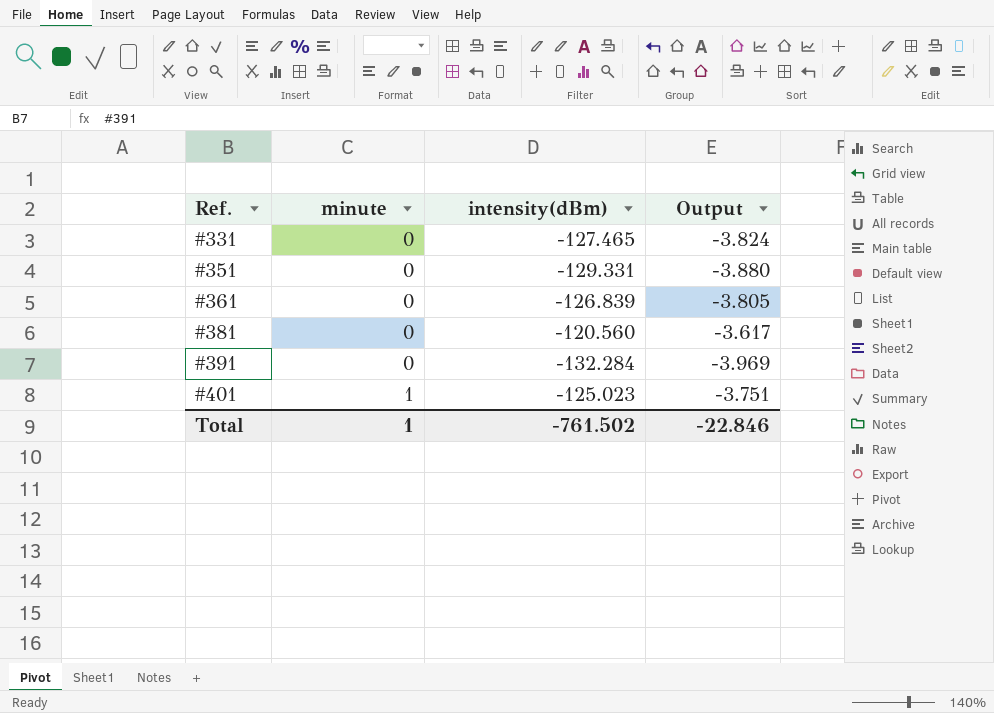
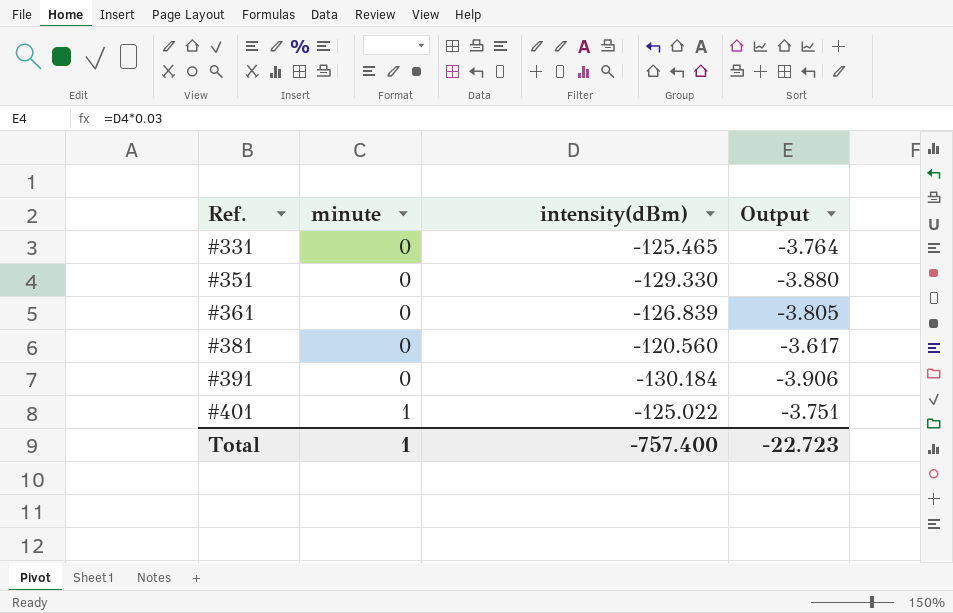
#331 | intensity(dBm): -127.465 -> -125.465
#331 | Output: -3.824 -> -3.764
#351 | intensity(dBm): -129.331 -> -129.330
#391 | intensity(dBm): -132.284 -> -130.184
#391 | Output: -3.969 -> -3.906
#401 | intensity(dBm): -125.023 -> -125.022
Total | intensity(dBm): -761.502 -> -757.400
Total | Output: -22.846 -> -22.723

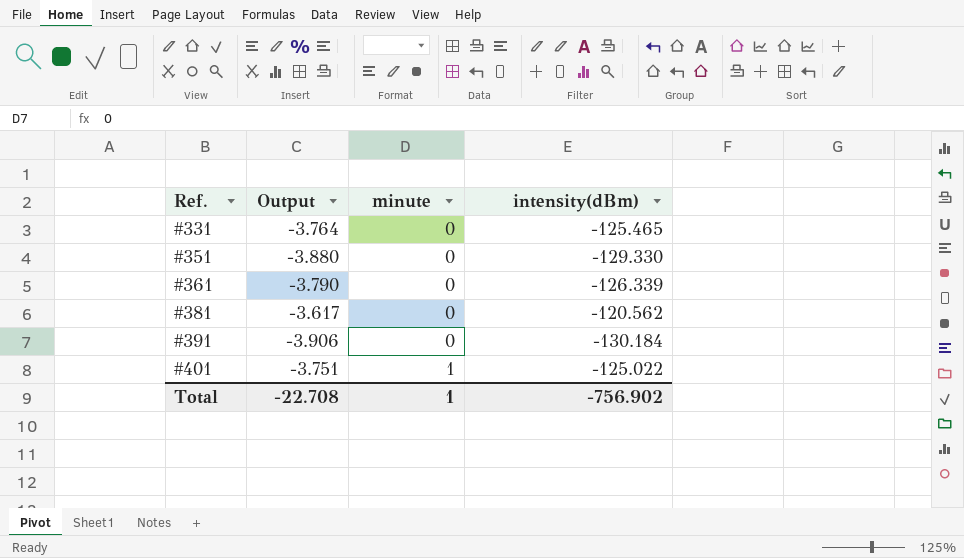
column Output | position: 4 -> 2
#361 | Output: -3.805 -> -3.790
#361 | intensity(dBm): -126.839 -> -126.339
#381 | intensity(dBm): -120.560 -> -120.562
Total | Output: -22.723 -> -22.708
Total | intensity(dBm): -757.400 -> -756.902

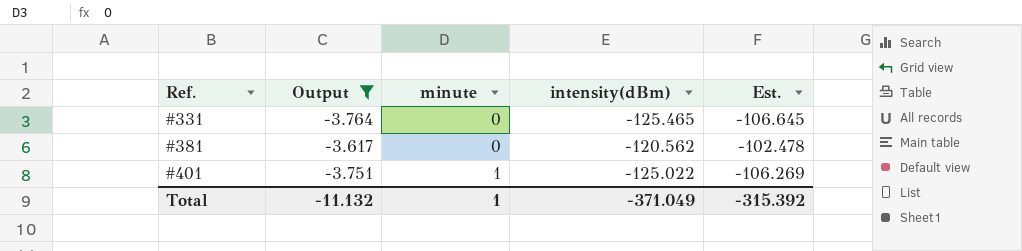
filter: none -> Output >= -3.764
column Est. | formula: none -> [intensity(dBm)] * 0.85
Total | Output: -22.708 -> -11.132
Total | intensity(dBm): -756.902 -> -371.049

